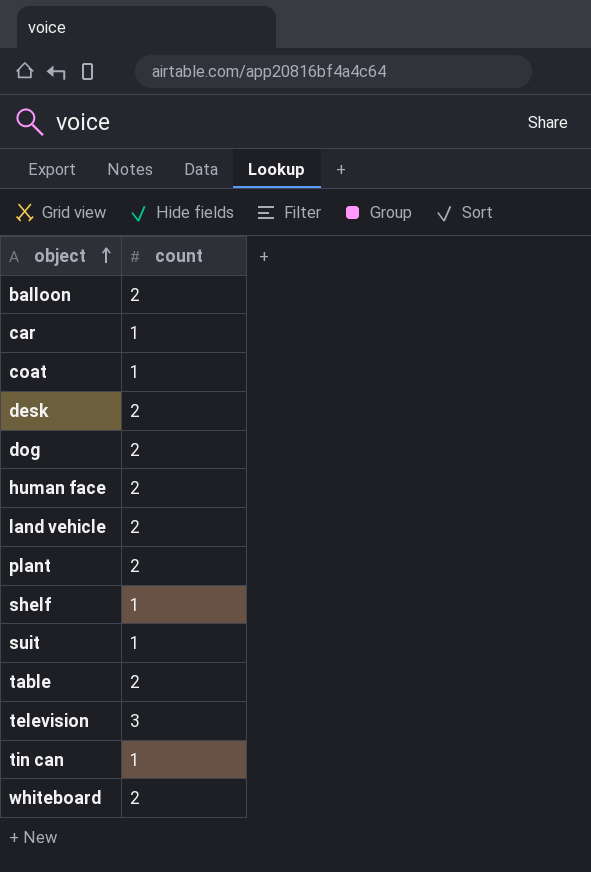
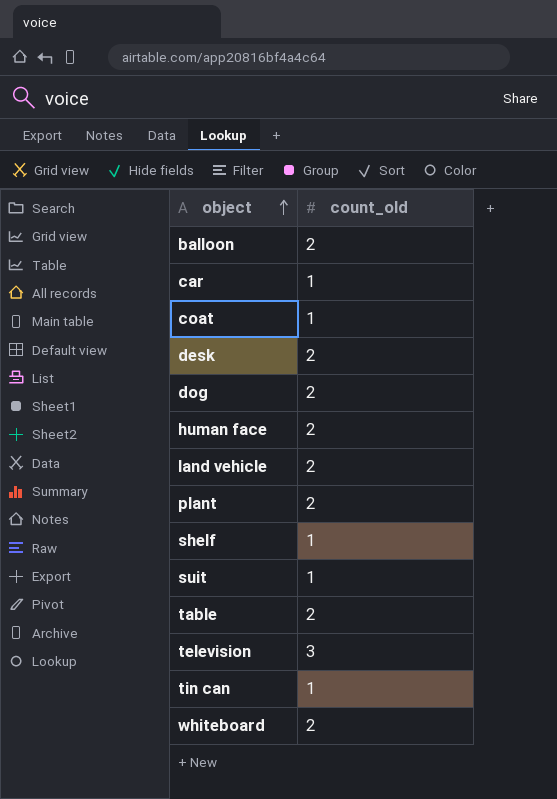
column name: count -> count_old

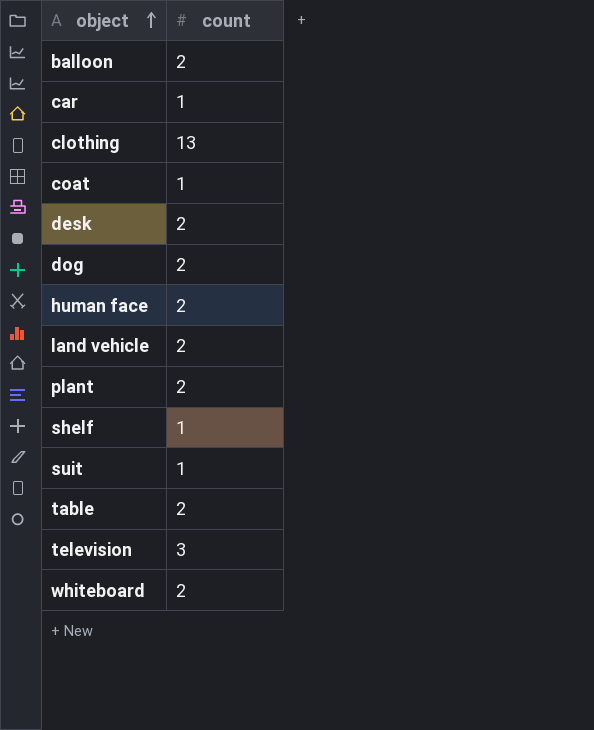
column name: count_old -> count
row tin can: 1 -> none
row clothing: none -> 13

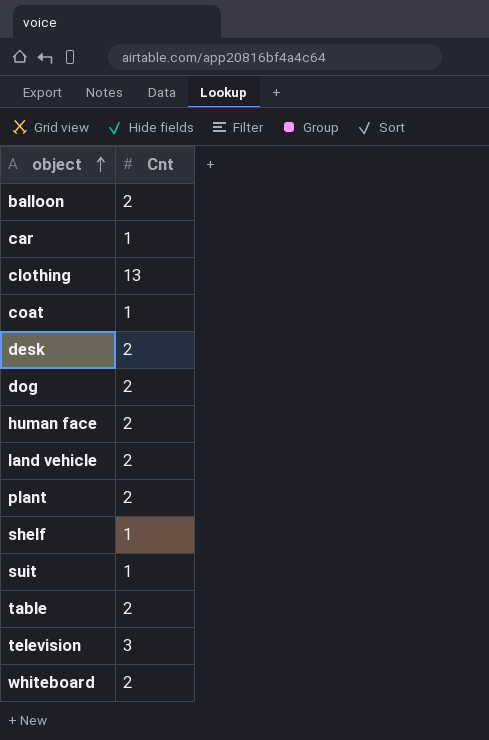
column name: count -> Cnt

